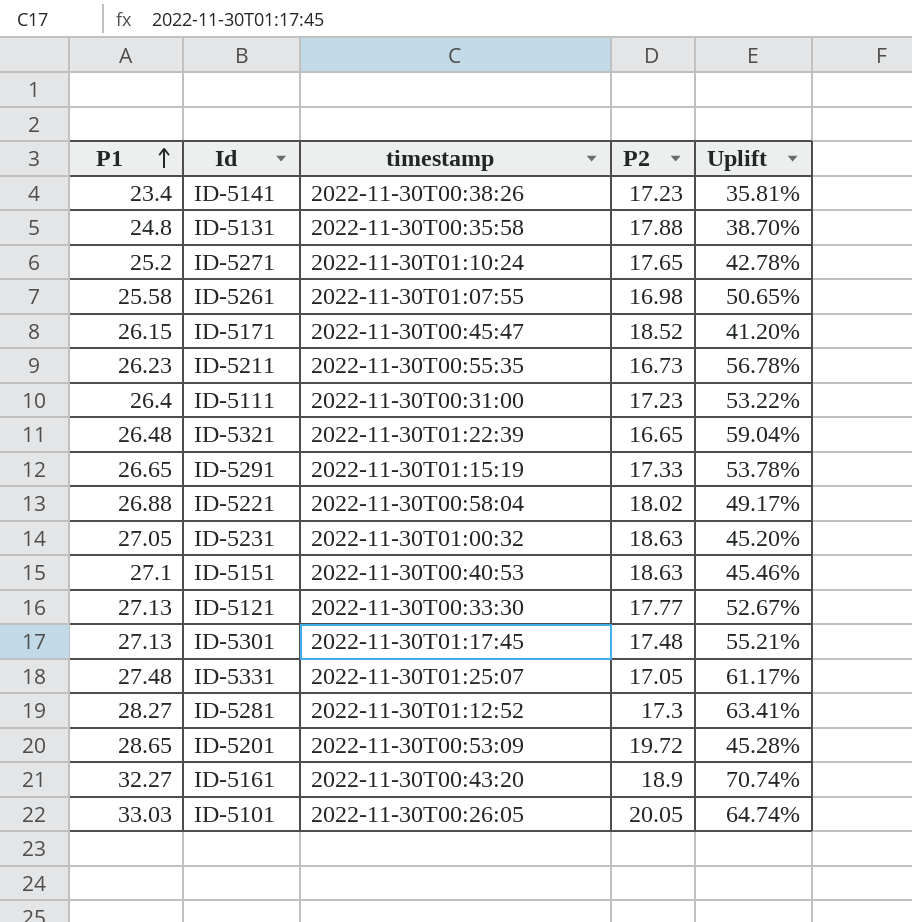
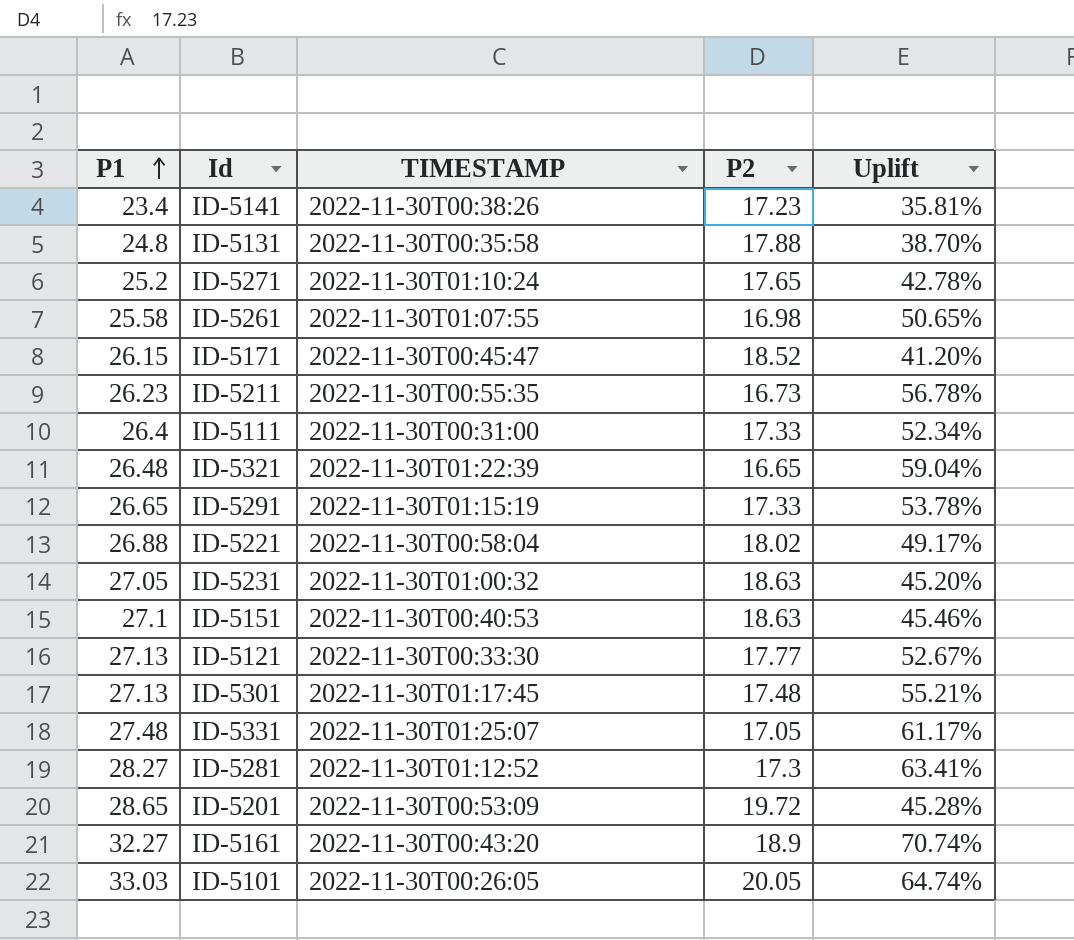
column name: timestamp -> TIMESTAMP
ID-5111 | P2: 17.23 -> 17.33
ID-5111 | Uplift: 53.22% -> 52.34%

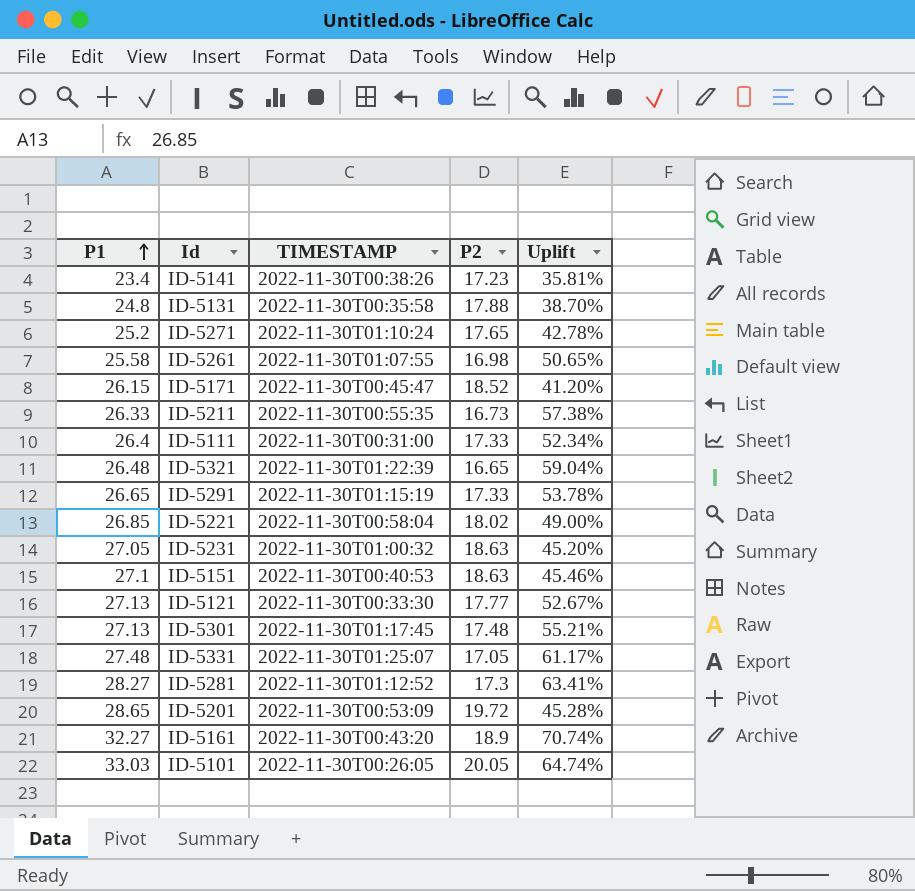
ID-5211 | P1: 26.23 -> 26.33
ID-5211 | Uplift: 56.78% -> 57.38%
ID-5221 | P1: 26.88 -> 26.85
ID-5221 | Uplift: 49.17% -> 49.00%

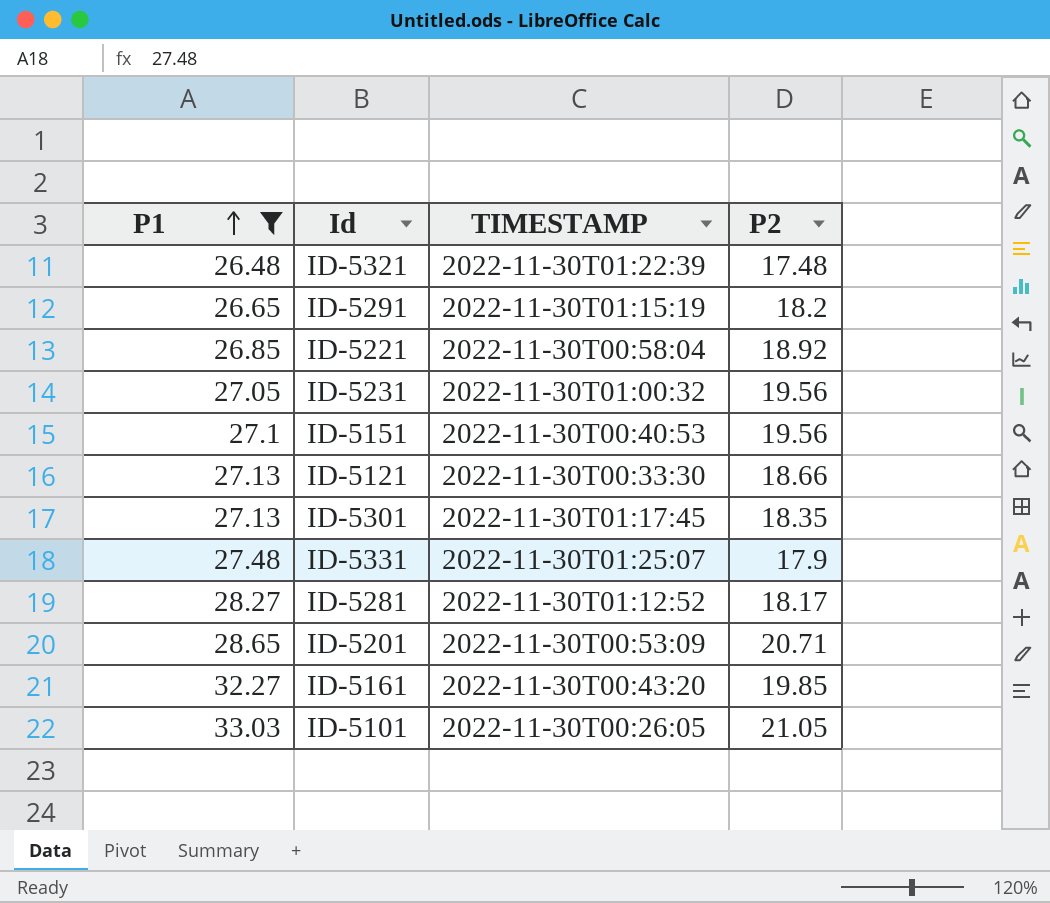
filter: none -> P1 >= 26.48
column Uplift | formula: ([P1] - [P2]) / [P2] -> none
ID-5321 | P2: 16.65 -> 17.48
ID-5291 | P2: 17.33 -> 18.2
ID-5221 | P2: 18.02 -> 18.92
ID-5231 | P2: 18.63 -> 19.56
ID-5151 | P2: 18.63 -> 19.56
ID-5121 | P2: 17.77 -> 18.66
ID-5301 | P2: 17.48 -> 18.35
ID-5331 | P2: 17.05 -> 17.9
ID-5281 | P2: 17.3 -> 18.17
ID-5201 | P2: 19.72 -> 20.71
ID-5161 | P2: 18.9 -> 19.85
ID-5101 | P2: 20.05 -> 21.05

